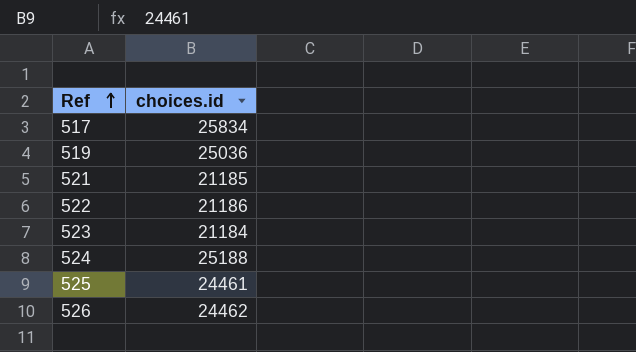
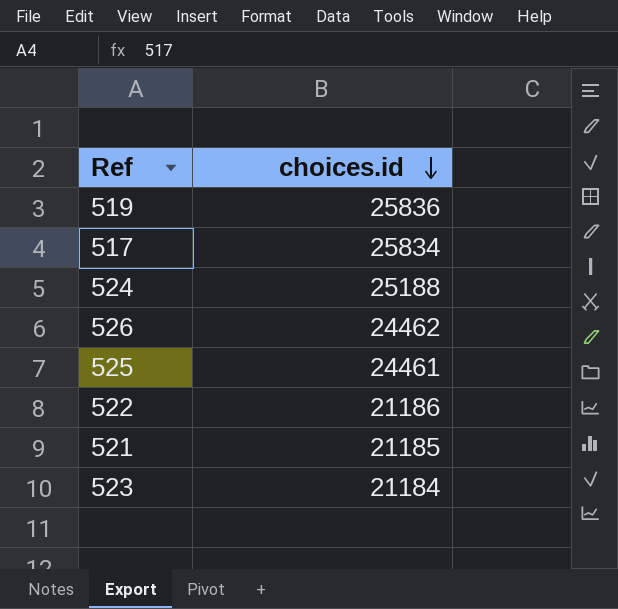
row order: Ref ascending -> choices.id descending
519 | choices.id: 25036 -> 25836

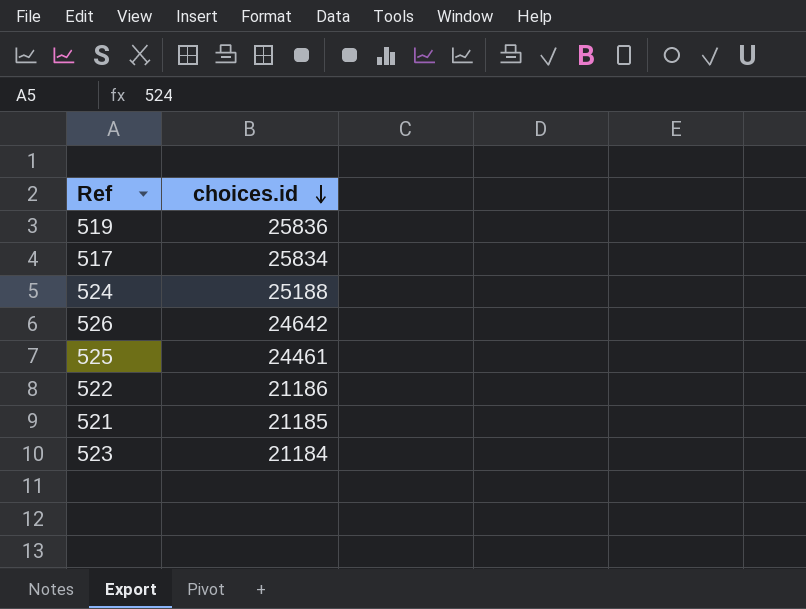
526 | choices.id: 24462 -> 24642

